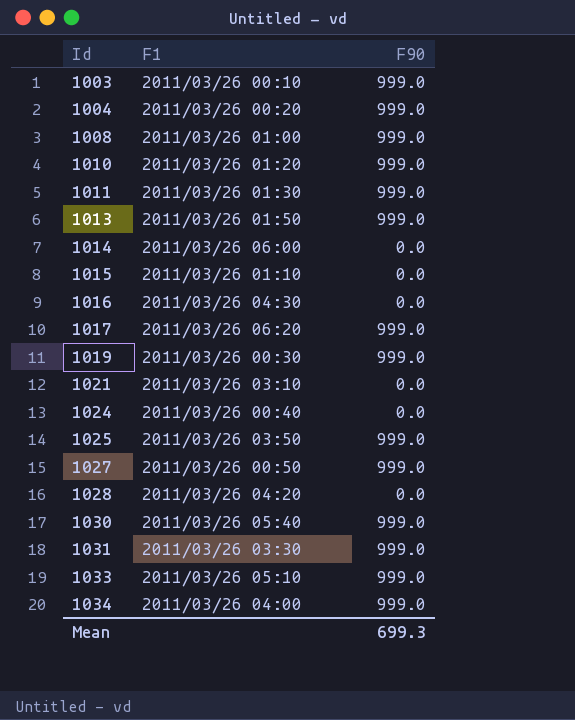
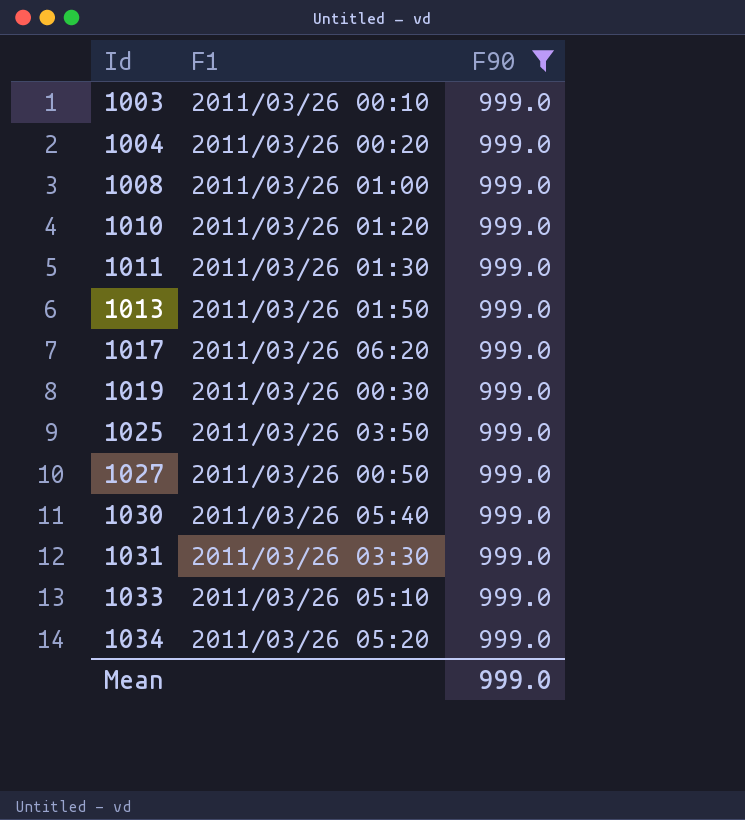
filter: none -> F90 = 999.0
1034 | F1: 2011/03/26 04:00 -> 2011/03/26 05:20
Mean | F90: 699.3 -> 999.0

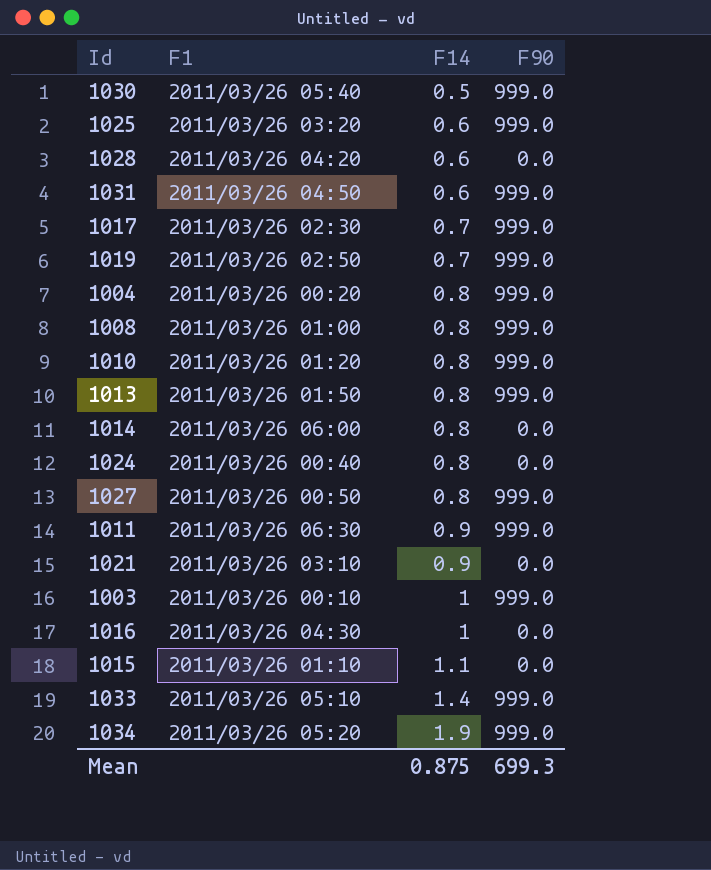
filter: F90 = 999.0 -> none
row order: Id ascending -> F14 ascending
column F14 | position: none -> 3
1025 | F1: 2011/03/26 03:50 -> 2011/03/26 03:20
1031 | F1: 2011/03/26 03:30 -> 2011/03/26 04:50
1017 | F1: 2011/03/26 06:20 -> 2011/03/26 02:30
1019 | F1: 2011/03/26 00:30 -> 2011/03/26 02:50
1011 | F1: 2011/03/26 01:30 -> 2011/03/26 06:30
Mean | F90: 999.0 -> 699.3

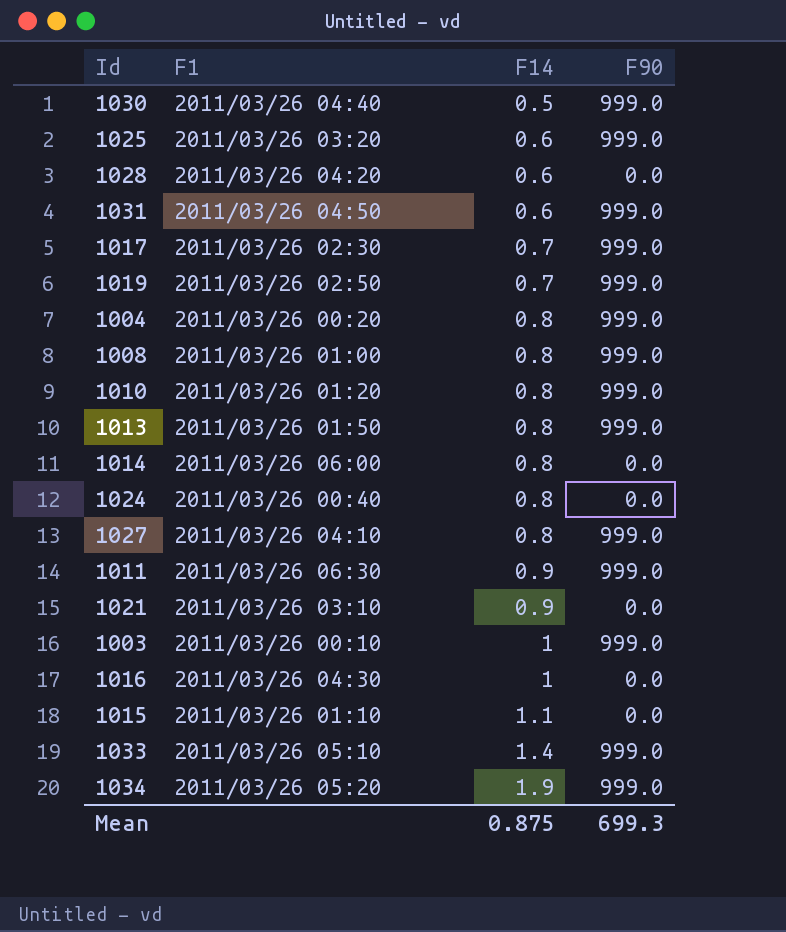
1030 | F1: 2011/03/26 05:40 -> 2011/03/26 04:40
1027 | F1: 2011/03/26 00:50 -> 2011/03/26 04:10

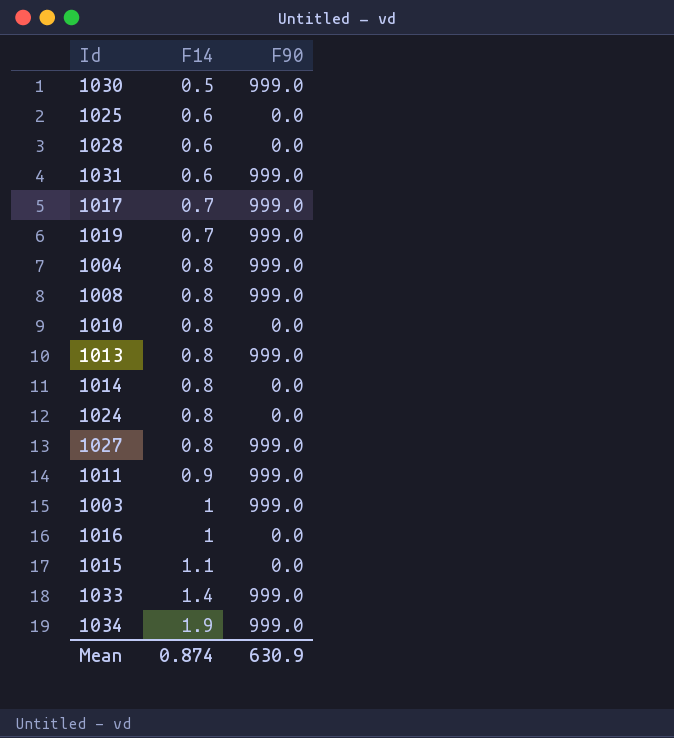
column F1 | position: 2 -> none
row 1021: 2011/03/26 03:10 | 0.9 | 0.0 -> none
1025 | F90: 999.0 -> 0.0
1010 | F90: 999.0 -> 0.0
Mean | F14: 0.875 -> 0.874
Mean | F90: 699.3 -> 630.9

